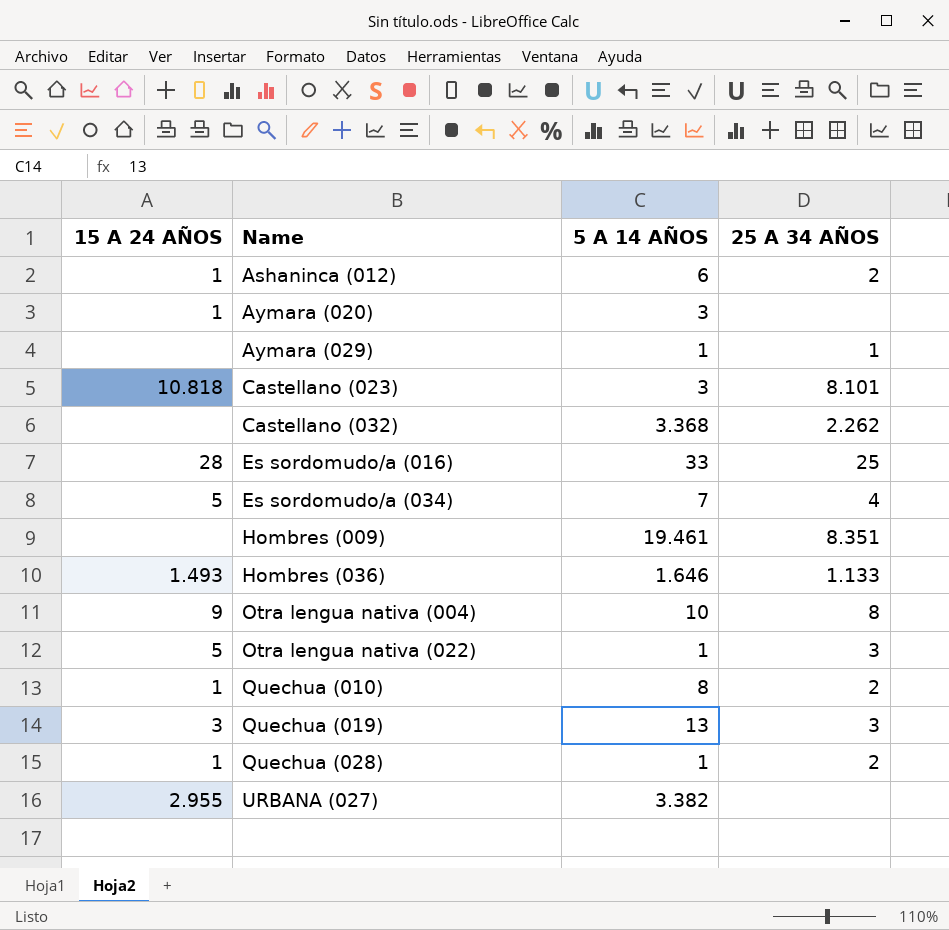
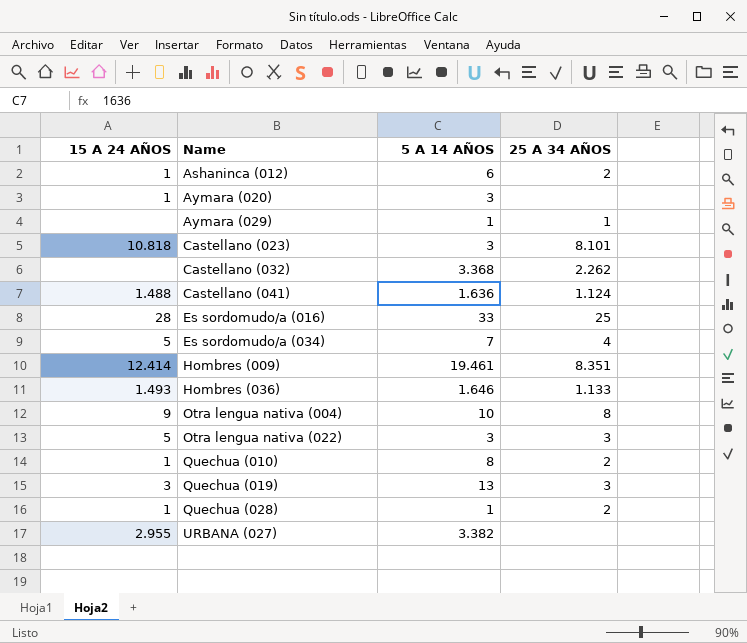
row Castellano (041): none -> 1.488 | 1.636 | 1.124
Hombres (009) | 15 A 24 AÑOS: none -> 12.414
Otra lengua nativa (022) | 5 A 14 AÑOS: 1 -> 3

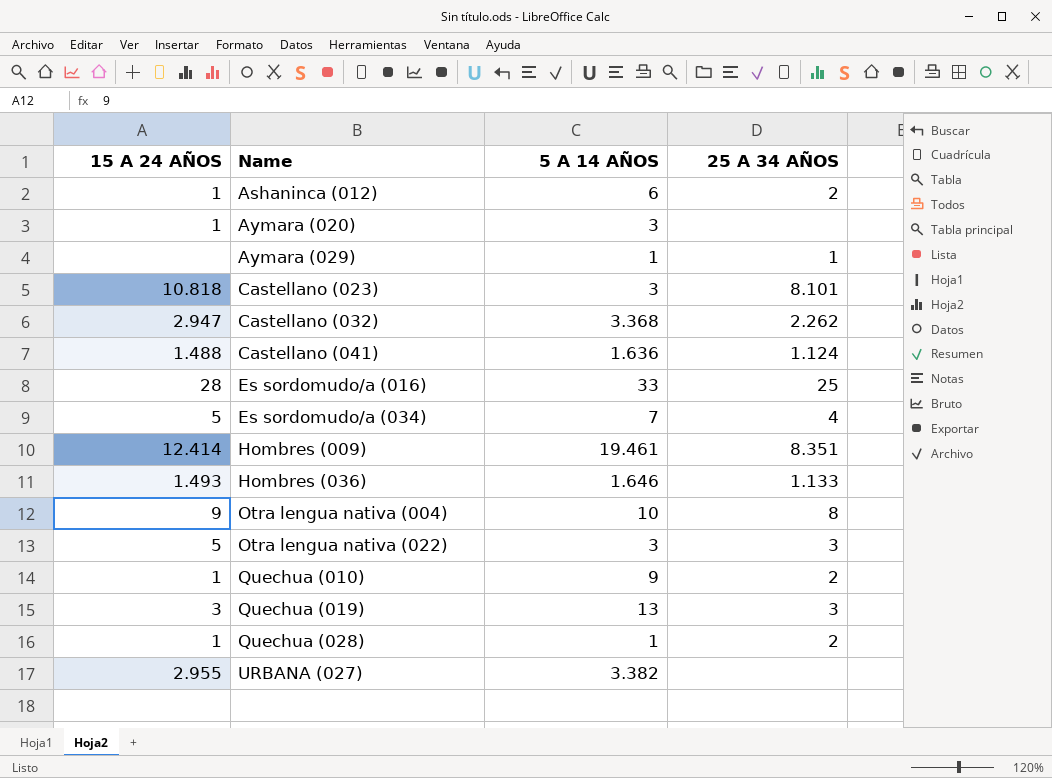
Castellano (032) | 15 A 24 AÑOS: none -> 2.947
Quechua (010) | 5 A 14 AÑOS: 8 -> 9

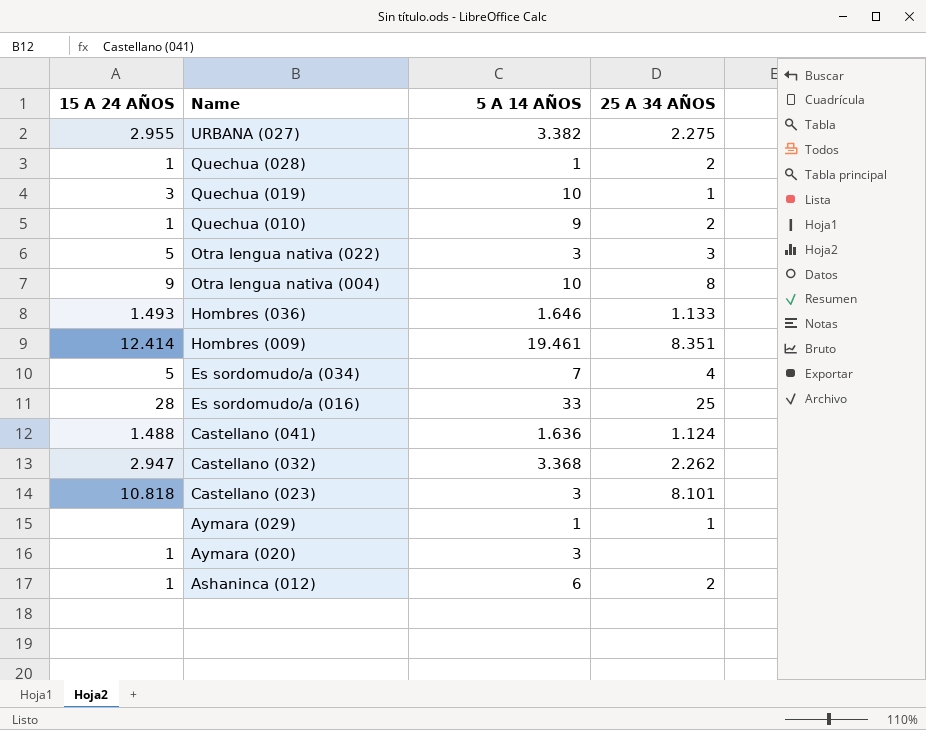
row order: Name ascending -> Name descending
URBANA (027) | 25 A 34 AÑOS: none -> 2.275
Quechua (019) | 5 A 14 AÑOS: 13 -> 10
Quechua (019) | 25 A 34 AÑOS: 3 -> 1

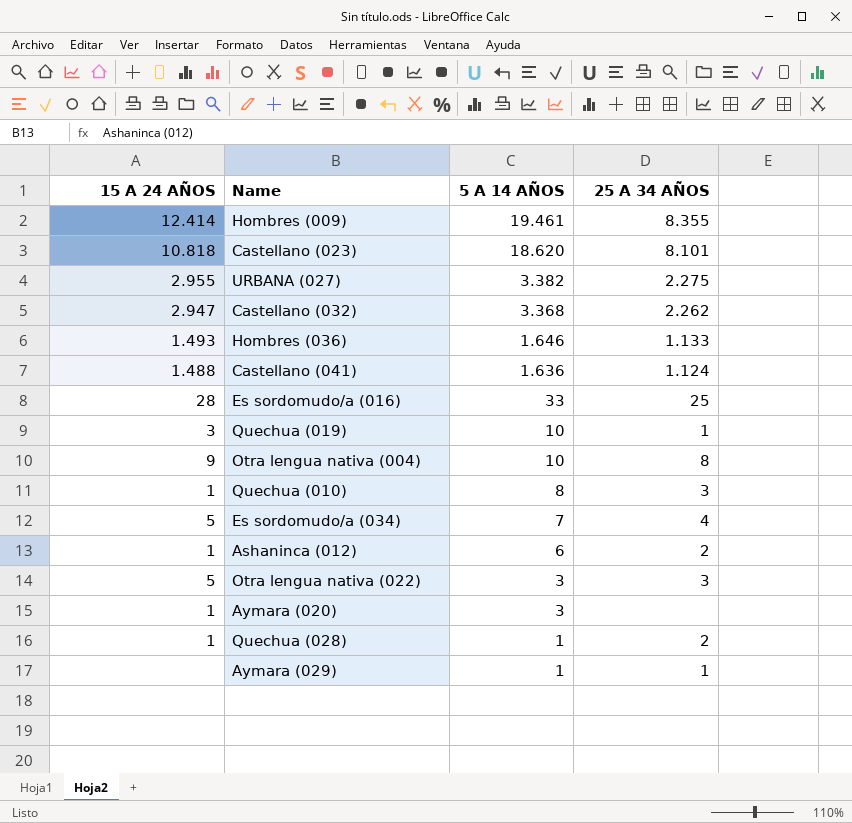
row order: Name descending -> 5 A 14 AÑOS descending
Hombres (009) | 25 A 34 AÑOS: 8.351 -> 8.355
Castellano (023) | 5 A 14 AÑOS: 3 -> 18.620
Quechua (010) | 5 A 14 AÑOS: 9 -> 8
Quechua (010) | 25 A 34 AÑOS: 2 -> 3

